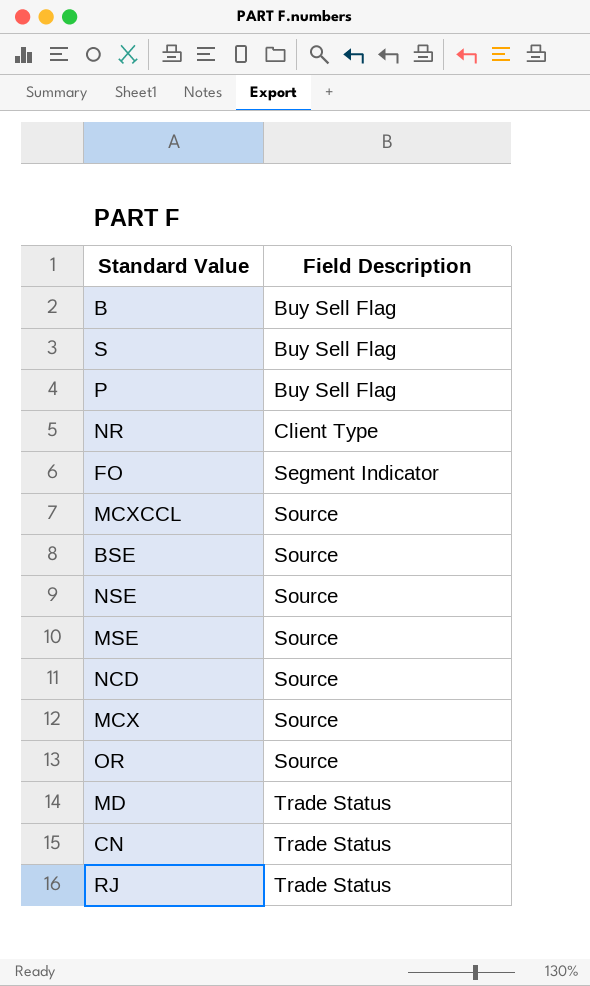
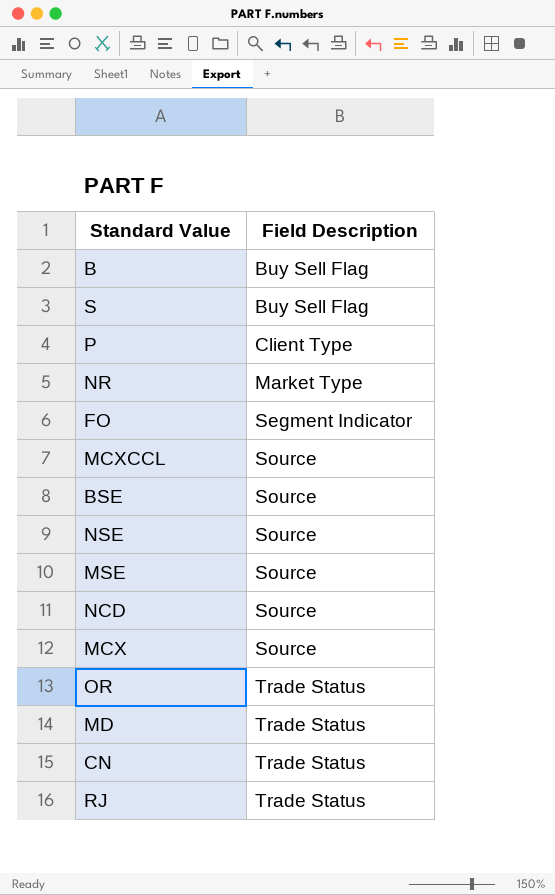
P | Field Description: Buy Sell Flag -> Client Type
NR | Field Description: Client Type -> Market Type
OR | Field Description: Source -> Trade Status

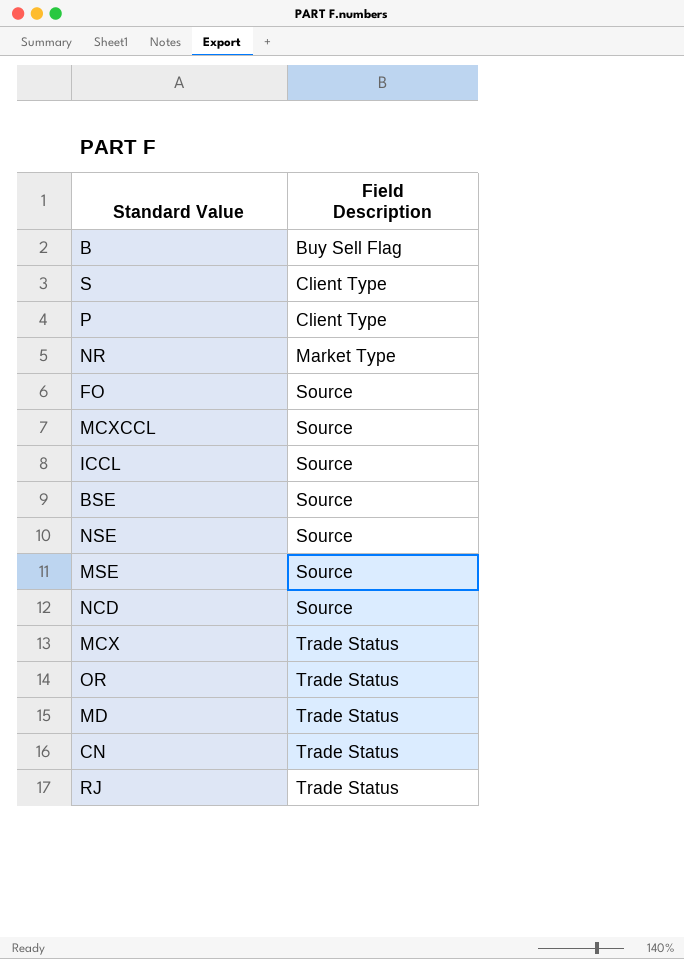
S | Field Description: Buy Sell Flag -> Client Type
FO | Field Description: Segment Indicator -> Source
row ICCL: none -> Source
MCX | Field Description: Source -> Trade Status

